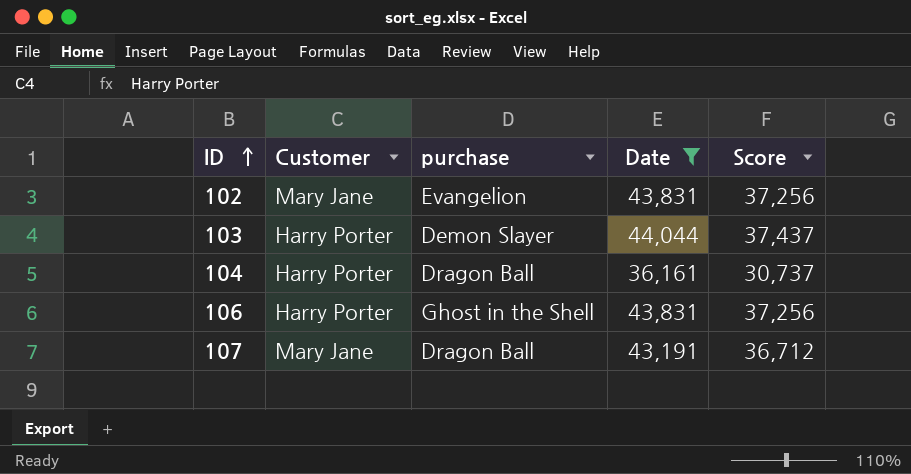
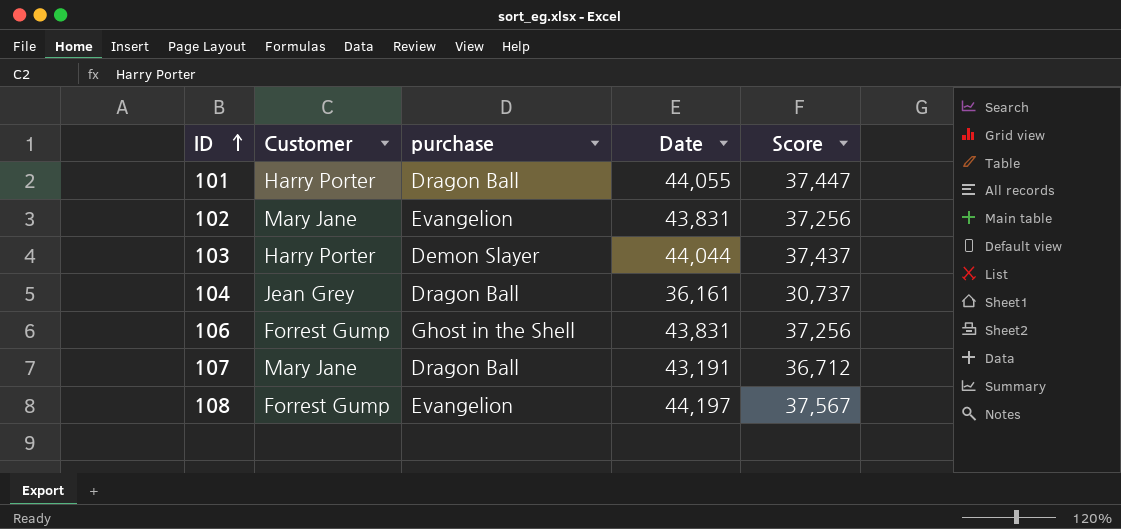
filter: Date <= 44,044 -> none
104 | Customer: Harry Porter -> Jean Grey
106 | Customer: Harry Porter -> Forrest Gump

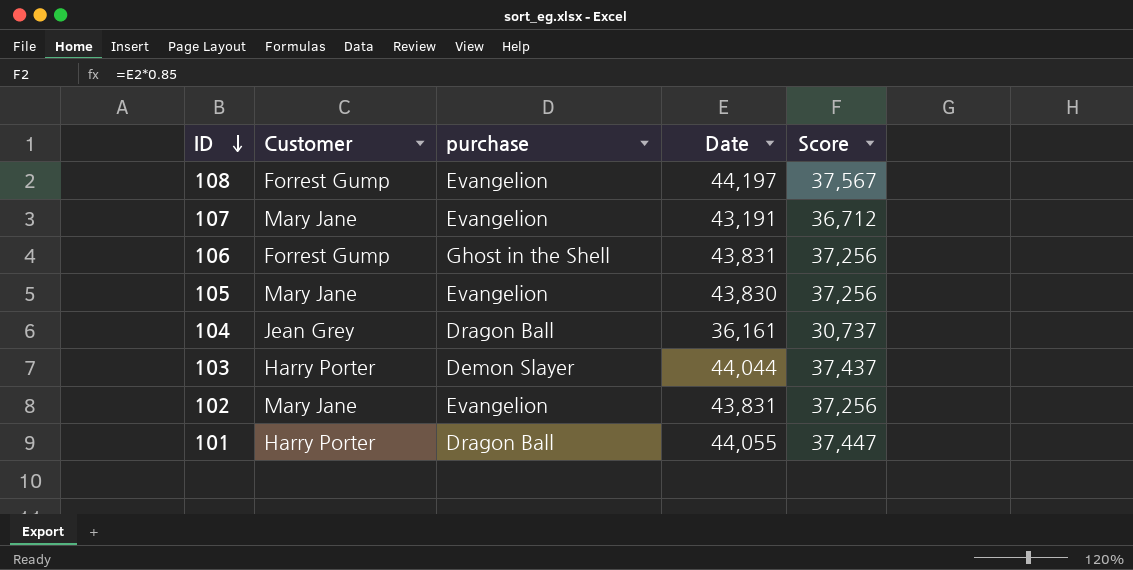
row order: ID ascending -> ID descending
107 | purchase: Dragon Ball -> Evangelion
row 105: none -> Mary Jane | Evangelion | 43,830 | 37,256

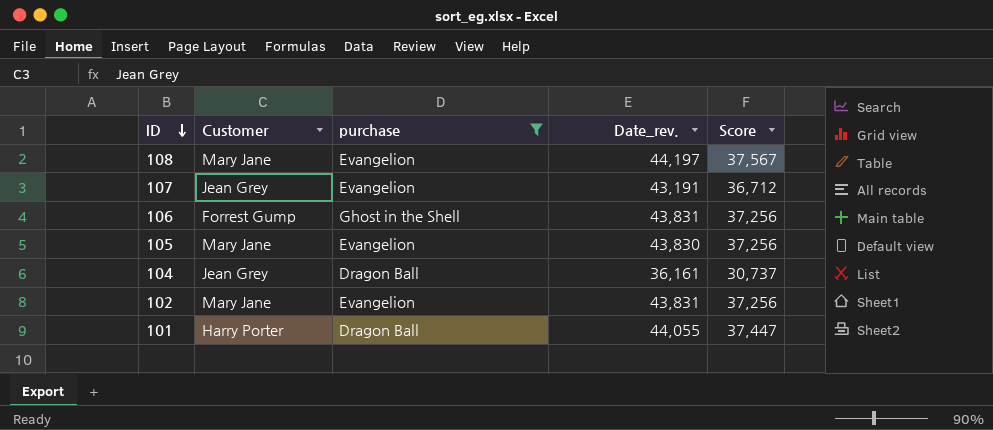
filter: none -> purchase != Demon Slayer
column name: Date -> Date_rev.
108 | Customer: Forrest Gump -> Mary Jane
107 | Customer: Mary Jane -> Jean Grey

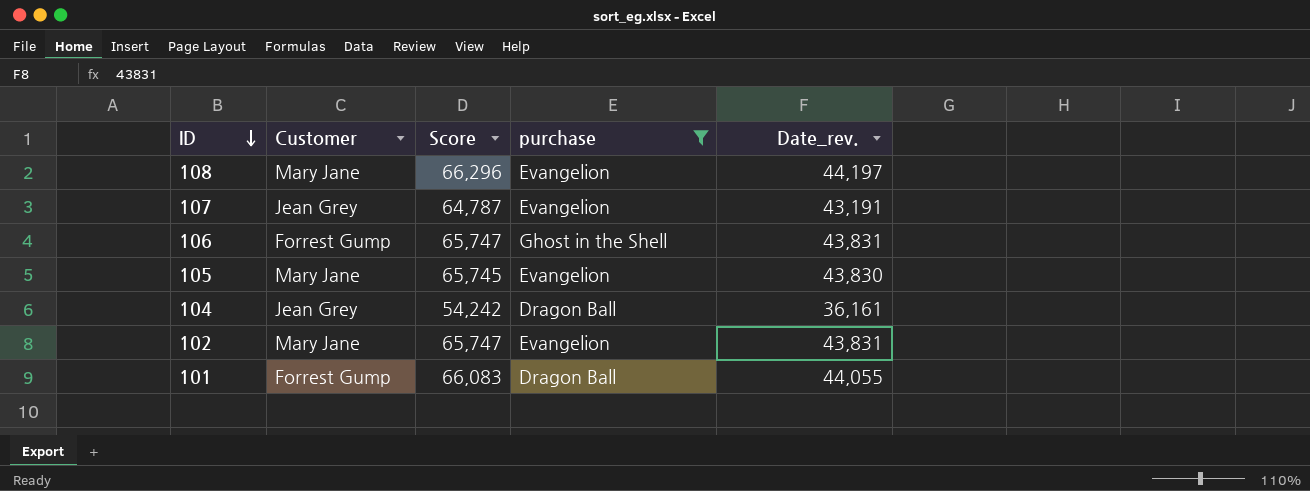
column Score | formula: [Date_rev.] * 0.85 -> [Date_rev.] * 1.5
column Score | position: 5 -> 3
101 | Customer: Harry Porter -> Forrest Gump

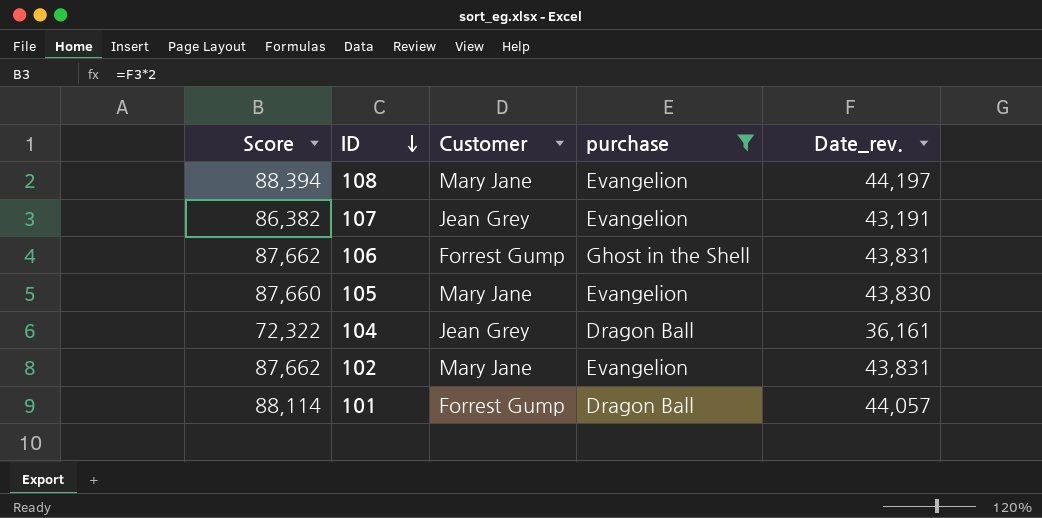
column Score | formula: [Date_rev.] * 1.5 -> [Date_rev.] * 2
column Score | position: 3 -> 1
101 | Date_rev.: 44,055 -> 44,057

